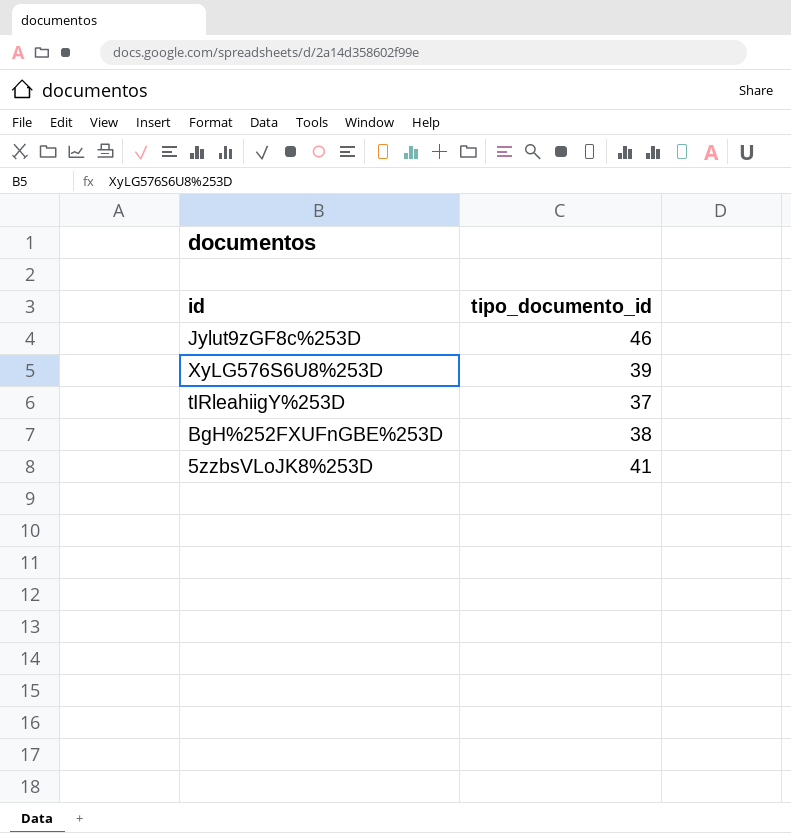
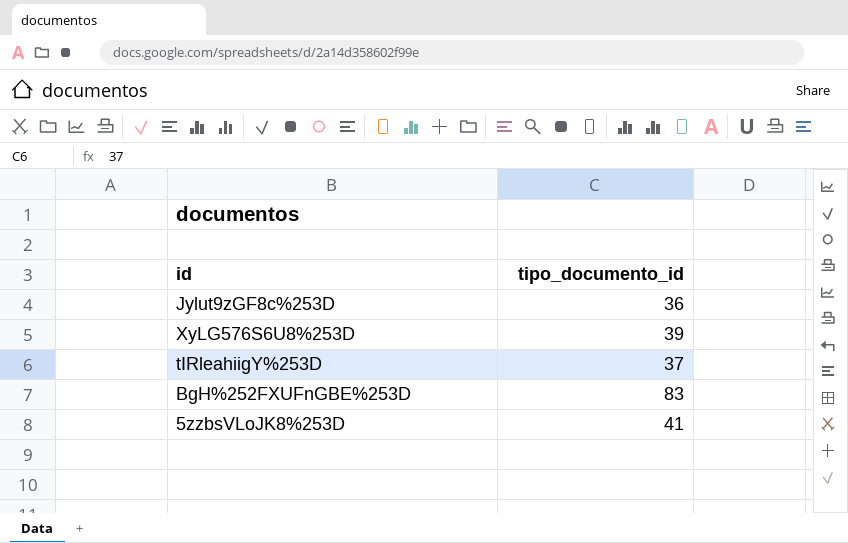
Jylut9zGF8c%253D | tipo_documento_id: 46 -> 36
BgH%252FXUFnGBE%253D | tipo_documento_id: 38 -> 83

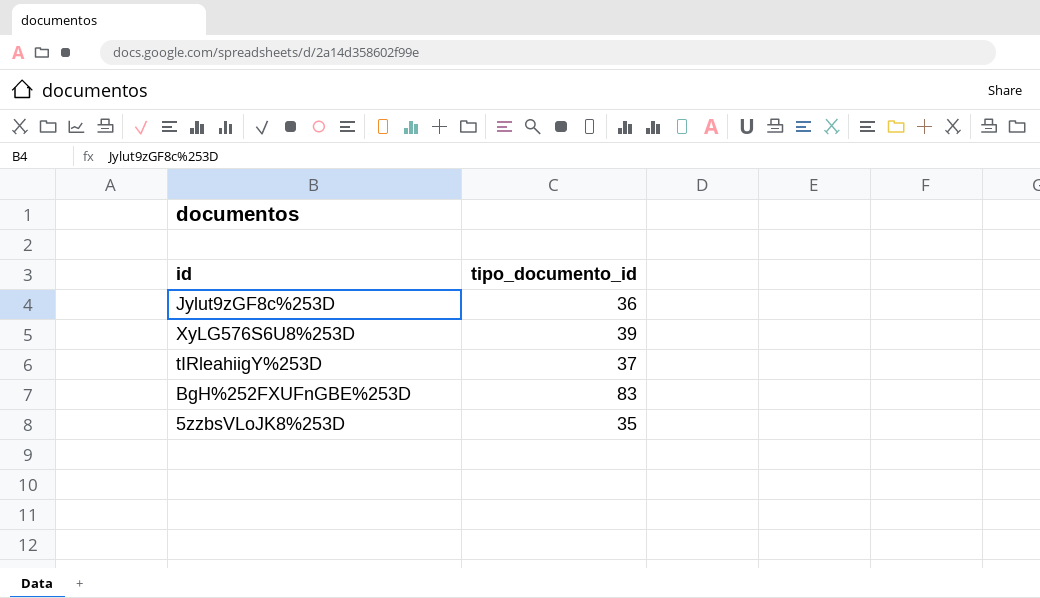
5zzbsVLoJK8%253D | tipo_documento_id: 41 -> 35

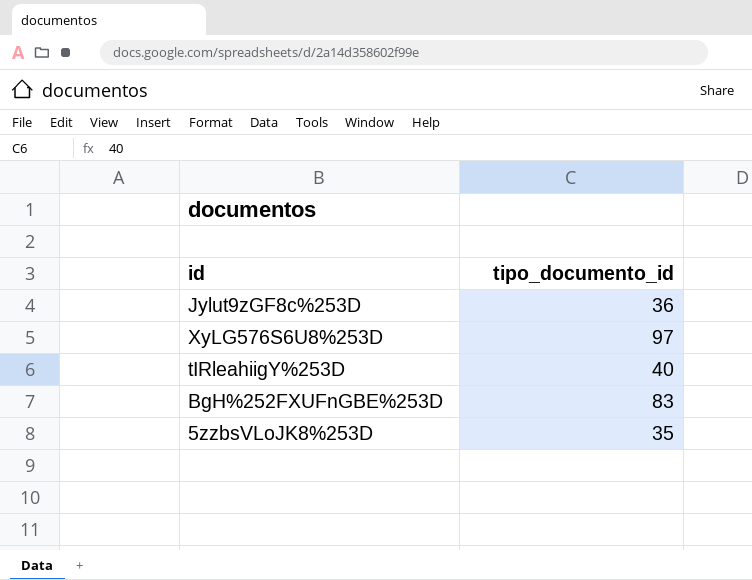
XyLG576S6U8%253D | tipo_documento_id: 39 -> 97
tIRleahiigY%253D | tipo_documento_id: 37 -> 40

